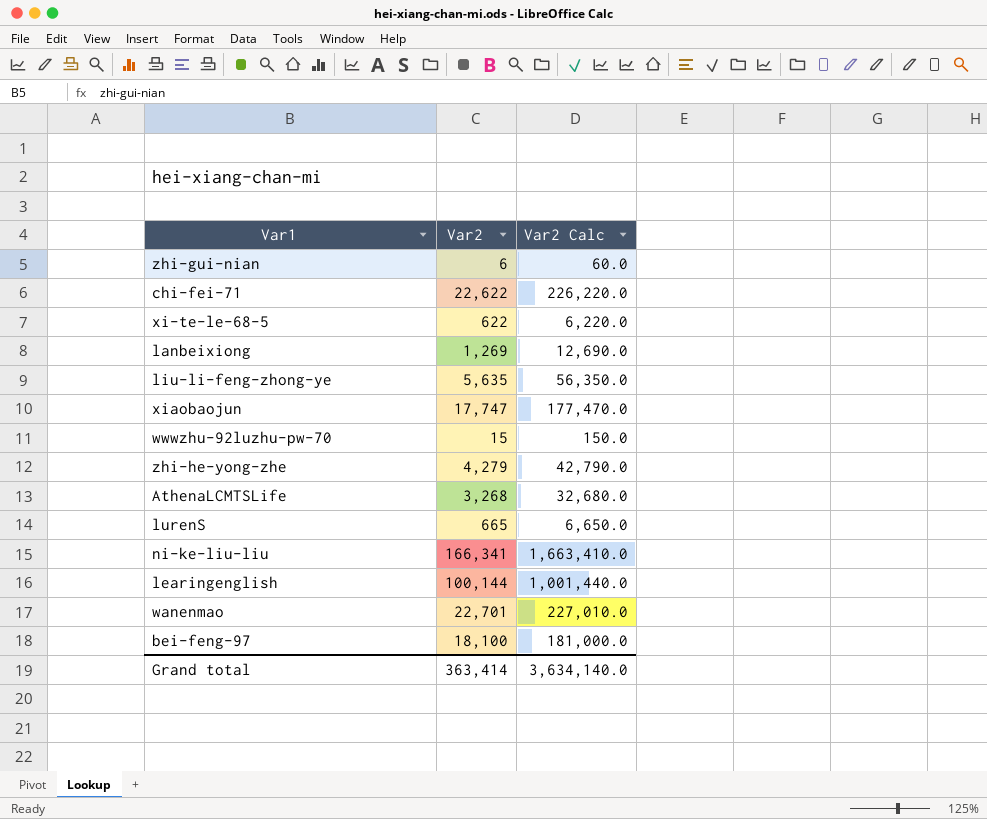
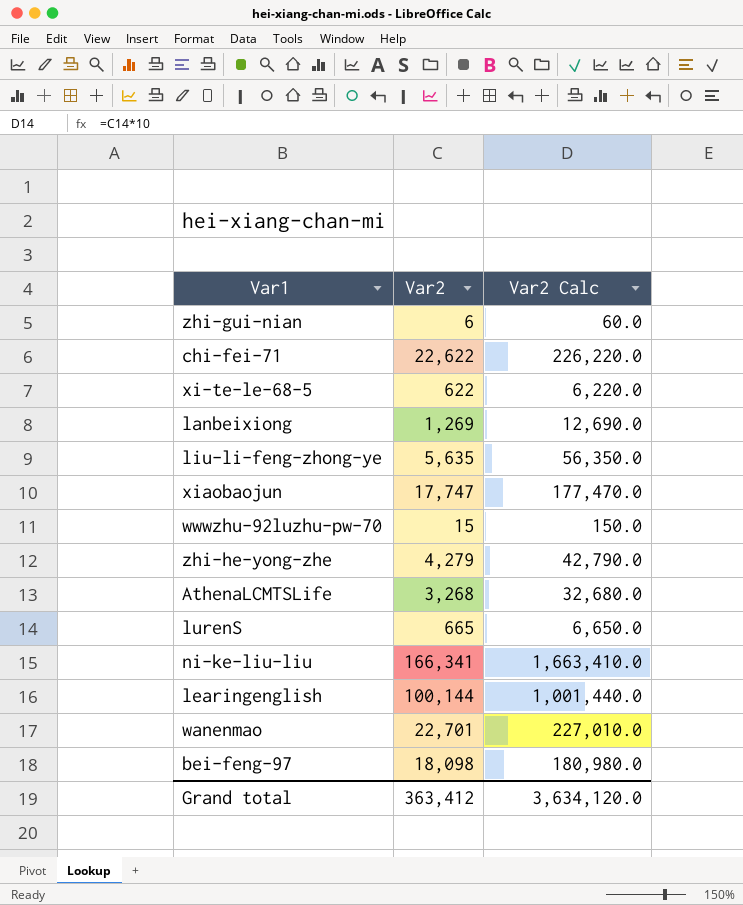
bei-feng-97 | Var2: 18,100 -> 18,098
bei-feng-97 | Var2 Calc: 181,000.0 -> 180,980.0
Grand total | Var2: 363,414 -> 363,412
Grand total | Var2 Calc: 3,634,140.0 -> 3,634,120.0

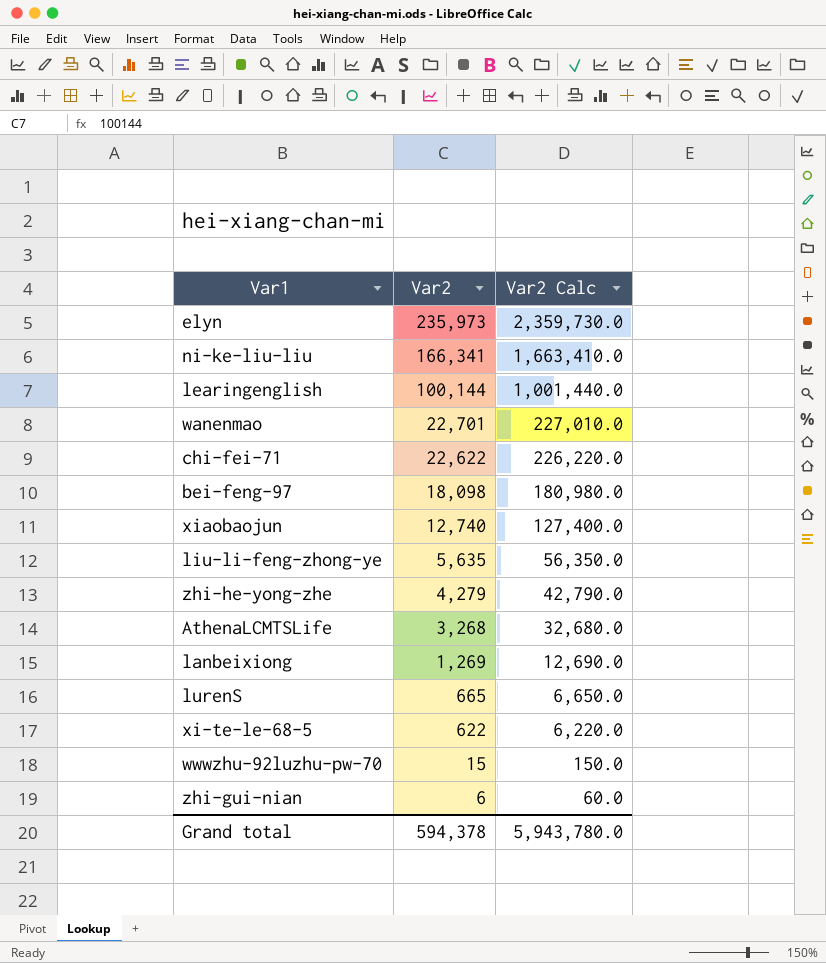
row order: none -> Var2 descending
row elyn: none -> 235,973 | 2,359,730.0
xiaobaojun | Var2: 17,747 -> 12,740
xiaobaojun | Var2 Calc: 177,470.0 -> 127,400.0
Grand total | Var2: 363,412 -> 594,378
Grand total | Var2 Calc: 3,634,120.0 -> 5,943,780.0

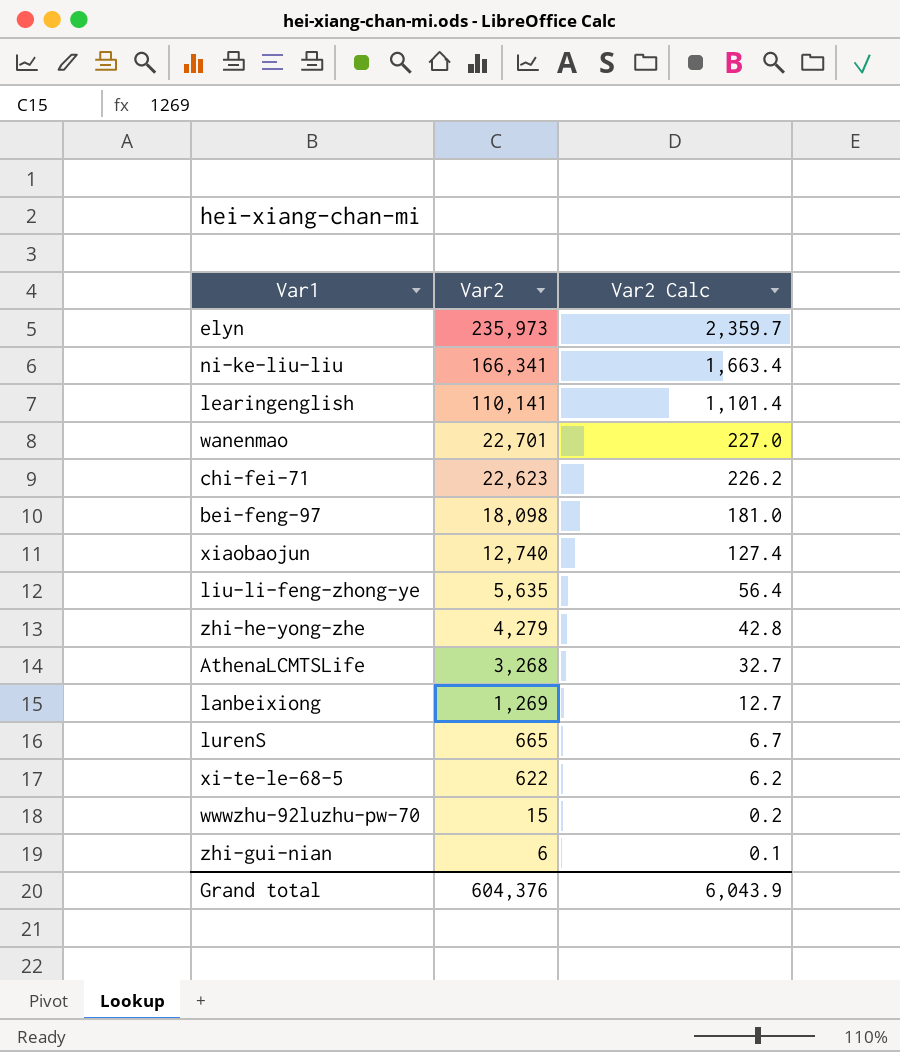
column Var2 Calc | formula: [Var2] * 10 -> [Var2] * 0.01
learingenglish | Var2: 100,144 -> 110,141
chi-fei-71 | Var2: 22,622 -> 22,623
Grand total | Var2: 594,378 -> 604,376
Grand total | Var2 Calc: 5,943,780.0 -> 6,043.9

